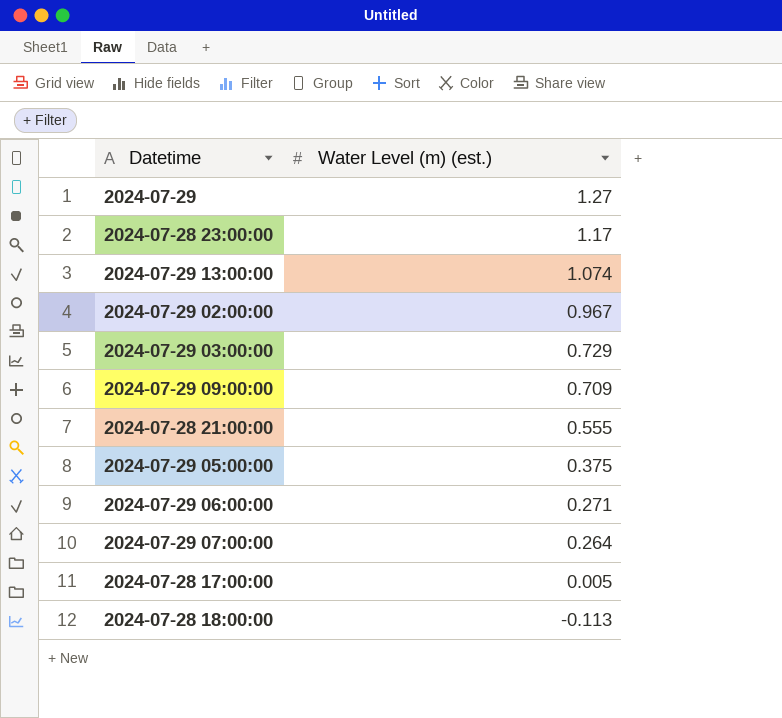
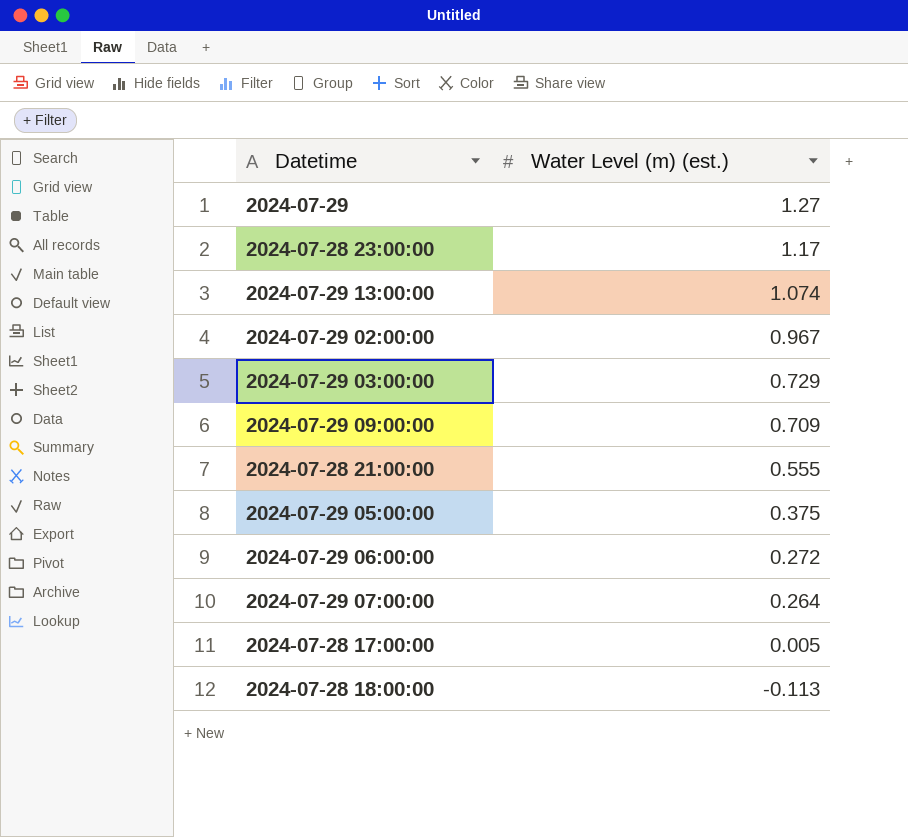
2024-07-29 06:00:00 | Water Level (m) (est.): 0.271 -> 0.272

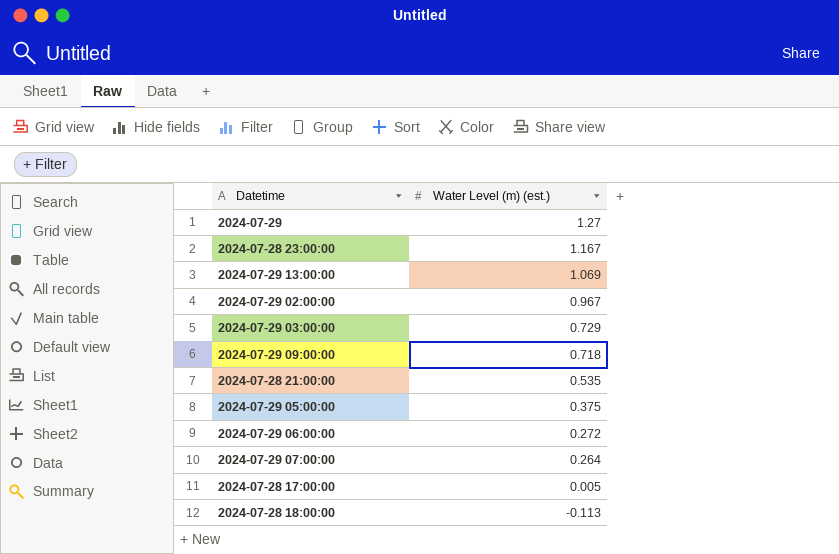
2024-07-28 23:00:00 | Water Level (m) (est.): 1.17 -> 1.167
2024-07-29 13:00:00 | Water Level (m) (est.): 1.074 -> 1.069
2024-07-29 09:00:00 | Water Level (m) (est.): 0.709 -> 0.718
2024-07-28 21:00:00 | Water Level (m) (est.): 0.555 -> 0.535

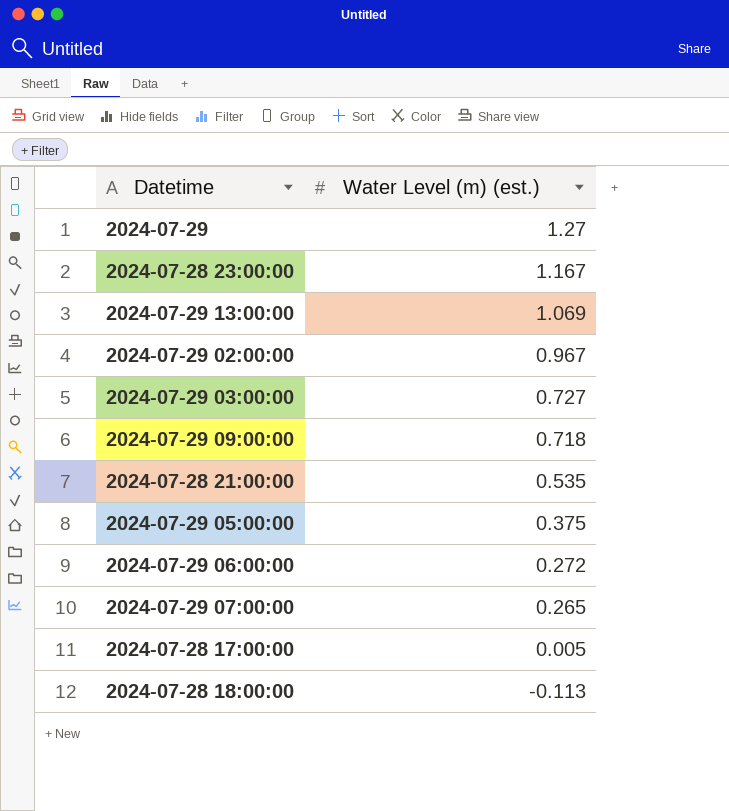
2024-07-29 03:00:00 | Water Level (m) (est.): 0.729 -> 0.727
2024-07-29 07:00:00 | Water Level (m) (est.): 0.264 -> 0.265

